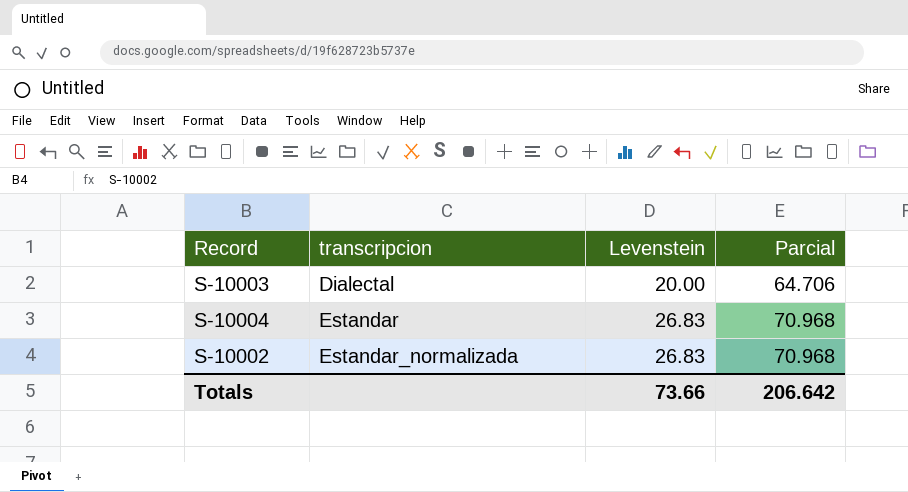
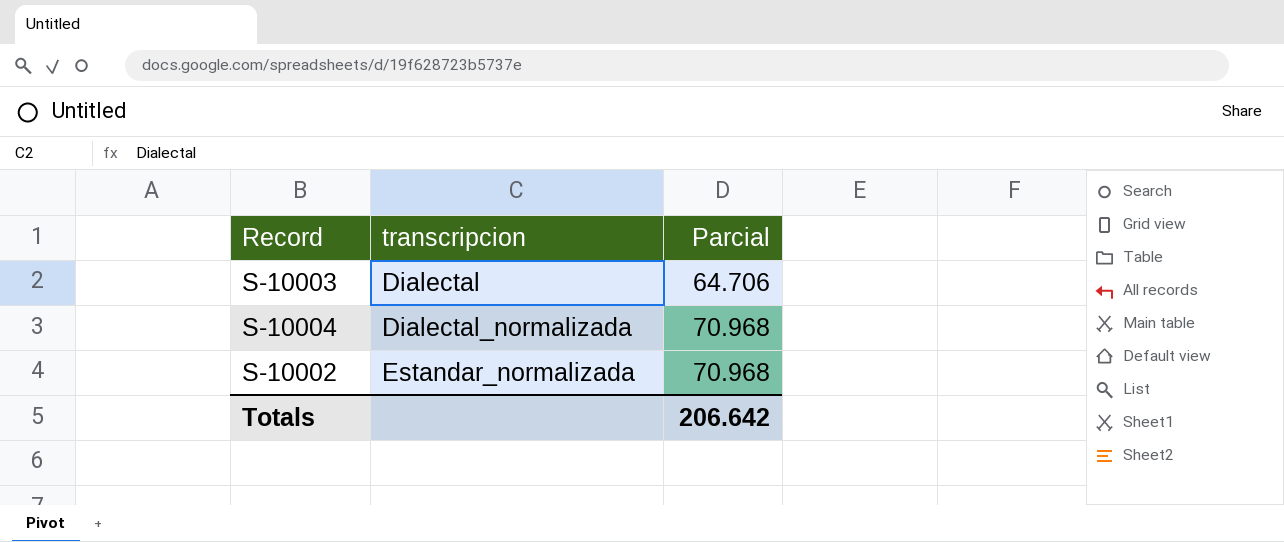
column Levenstein | position: 3 -> none
S-10004 | transcripcion: Estandar -> Dialectal_normalizada

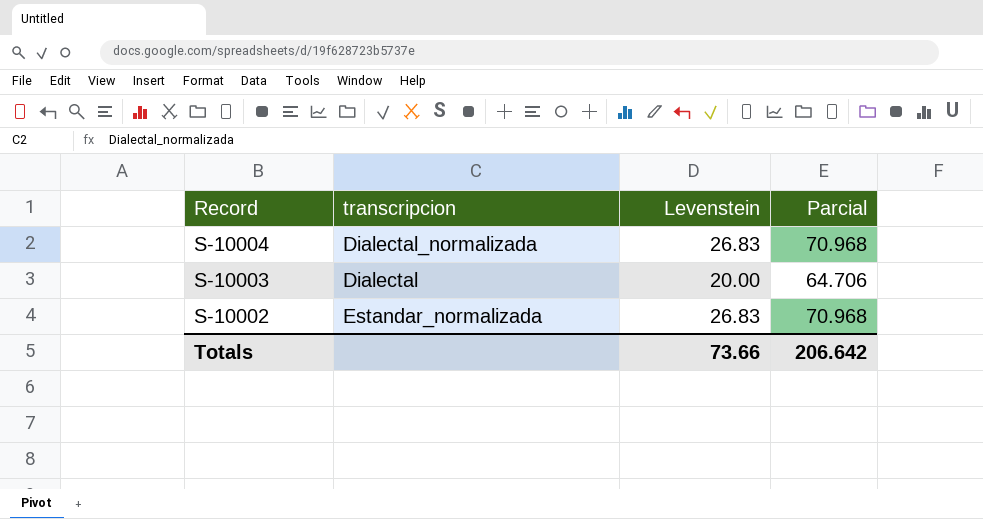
row order: transcripcion ascending -> Record descending
column Levenstein | position: none -> 3

